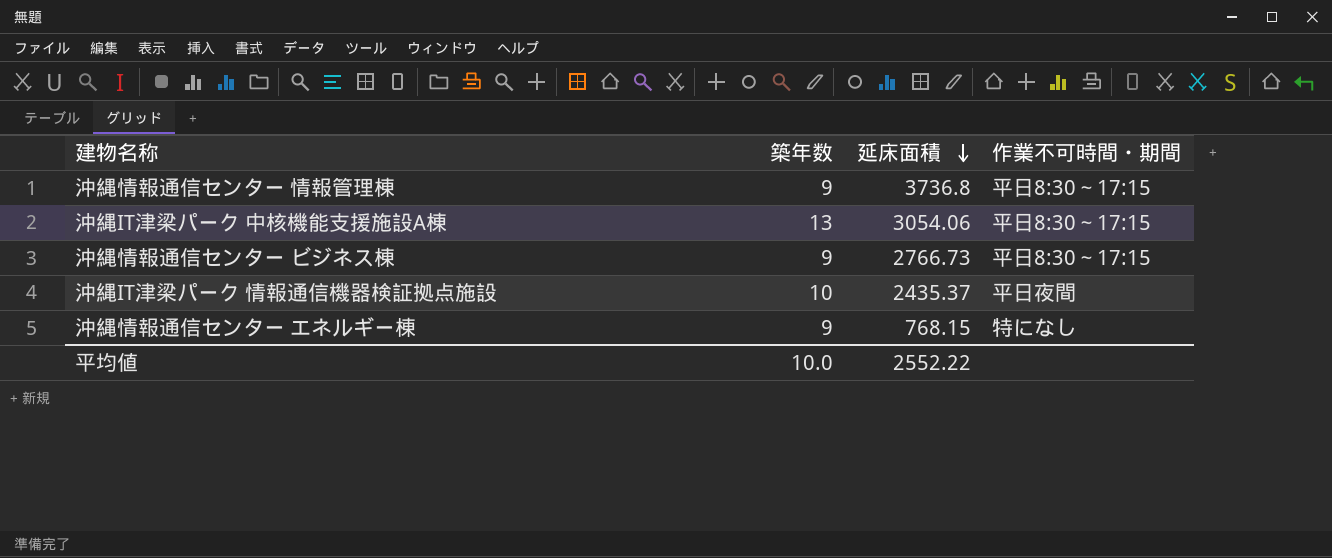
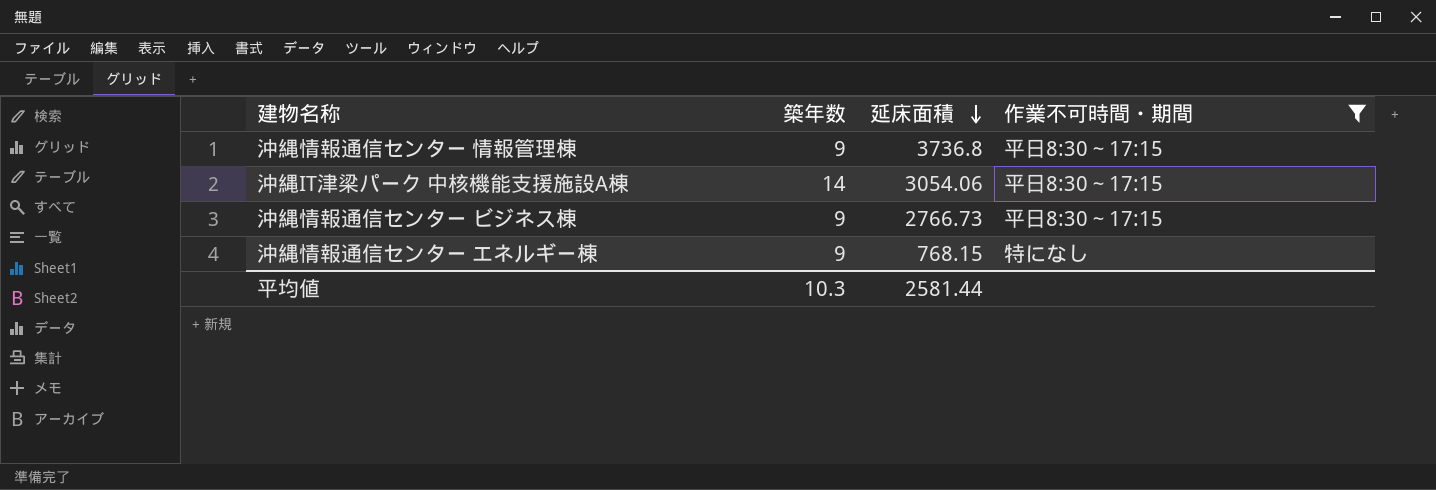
filter: none -> 作業不可時間・期間 != 平日夜間
沖縄IT津梁パーク 中核機能支援施設A棟 | 築年数: 13 -> 14
平均値 | 築年数: 10.0 -> 10.3
平均値 | 延床面積: 2552.22 -> 2581.44

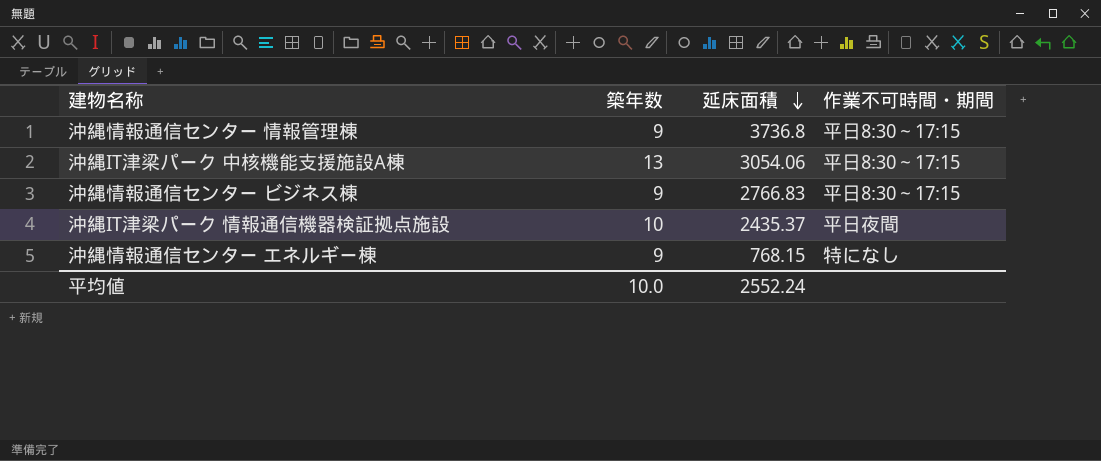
filter: 作業不可時間・期間 != 平日夜間 -> none
沖縄IT津梁パーク 中核機能支援施設A棟 | 築年数: 14 -> 13
沖縄情報通信センター ビジネス棟 | 延床面積: 2766.73 -> 2766.83
平均値 | 築年数: 10.3 -> 10.0
平均値 | 延床面積: 2581.44 -> 2552.24

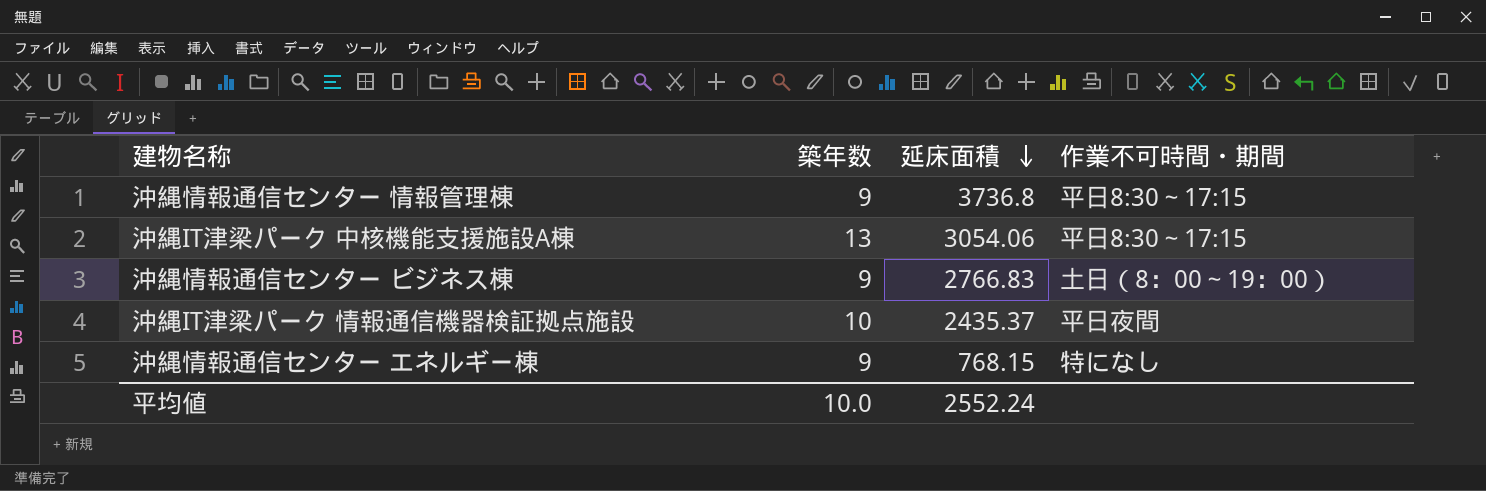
沖縄情報通信センター ビジネス棟 | 作業不可時間・期間: 平日8:30～17:15 -> 土日（8：00～19：00）

